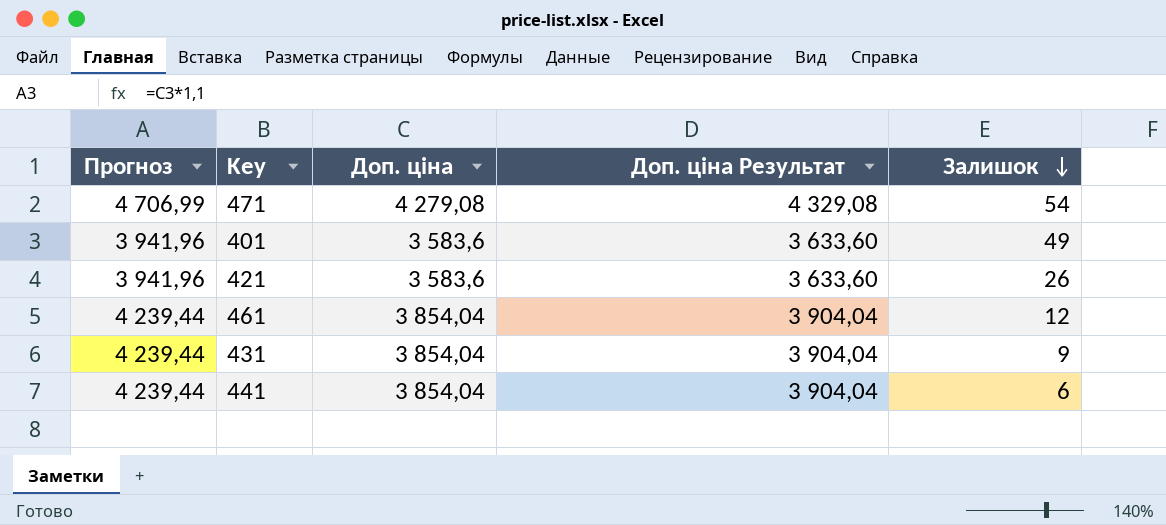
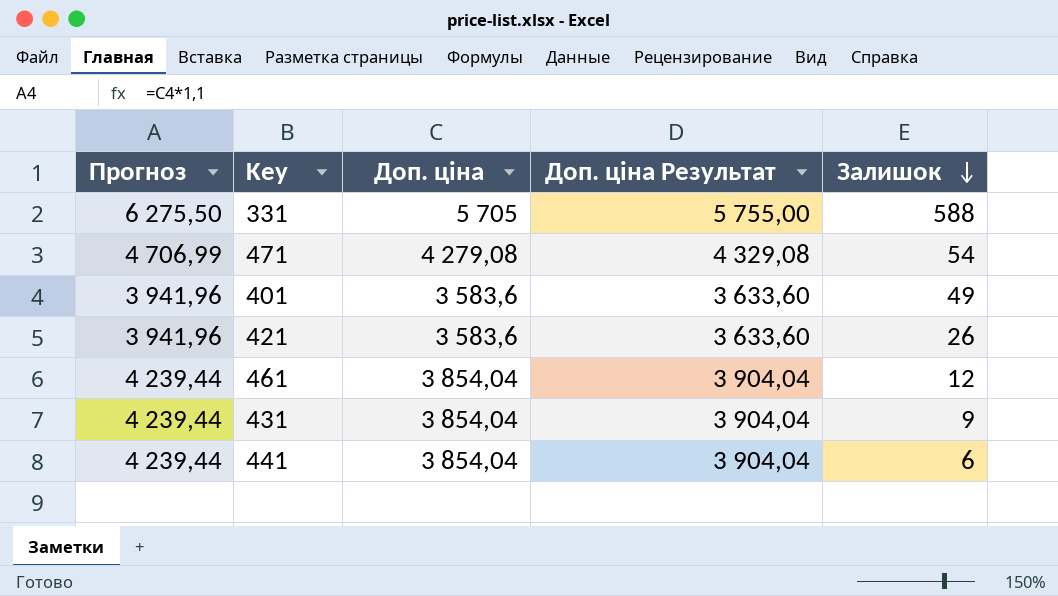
row 331: none -> 6 275,50 | 5 705 | 5 755,00 | 588

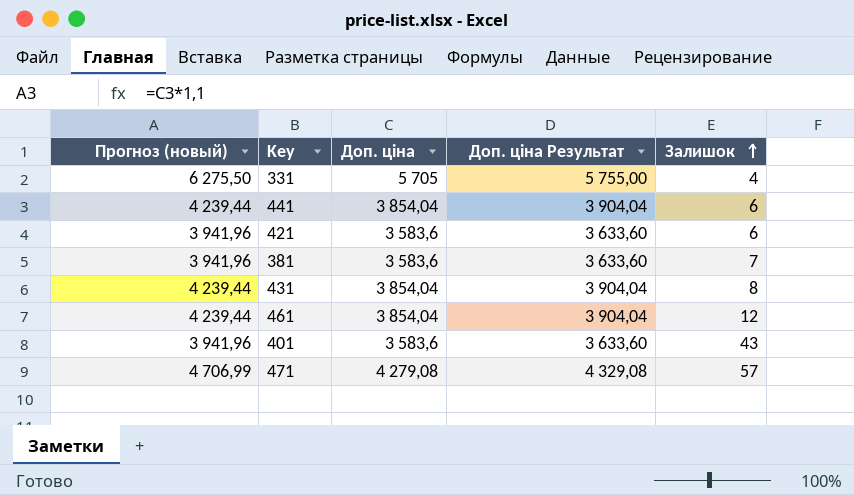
row order: Залишок descending -> Залишок ascending
column name: Прогноз -> Прогноз (новый)
331 | Залишок: 588 -> 4
421 | Залишок: 26 -> 6
row 381: none -> 3 941,96 | 3 583,6 | 3 633,60 | 7
431 | Залишок: 9 -> 8
401 | Залишок: 49 -> 43
471 | Залишок: 54 -> 57

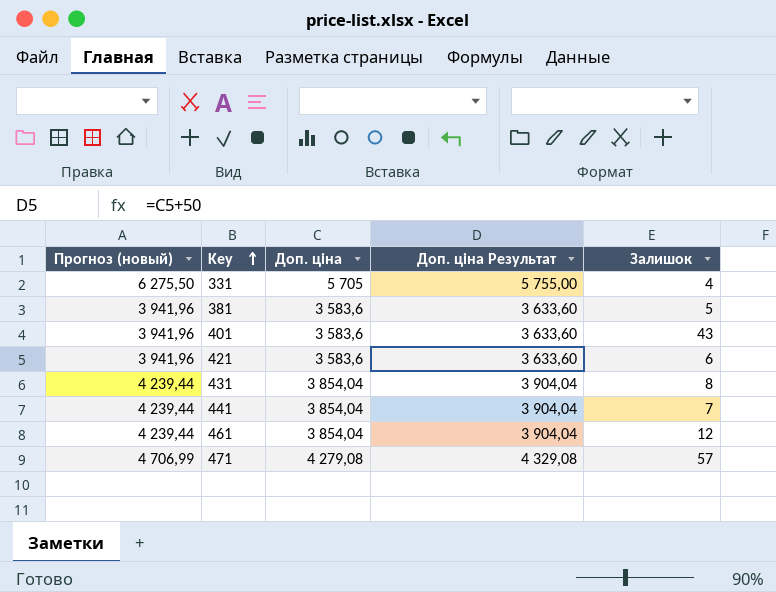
row order: Залишок ascending -> Key ascending
381 | Залишок: 7 -> 5
441 | Залишок: 6 -> 7

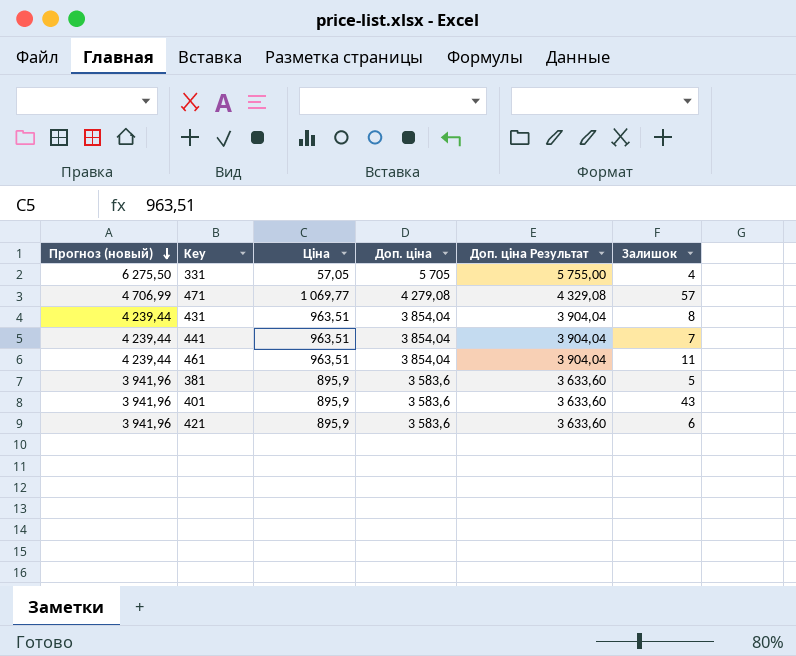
row order: Key ascending -> Прогноз (новый) descending
column Ціна | position: none -> 3
461 | Залишок: 12 -> 11

